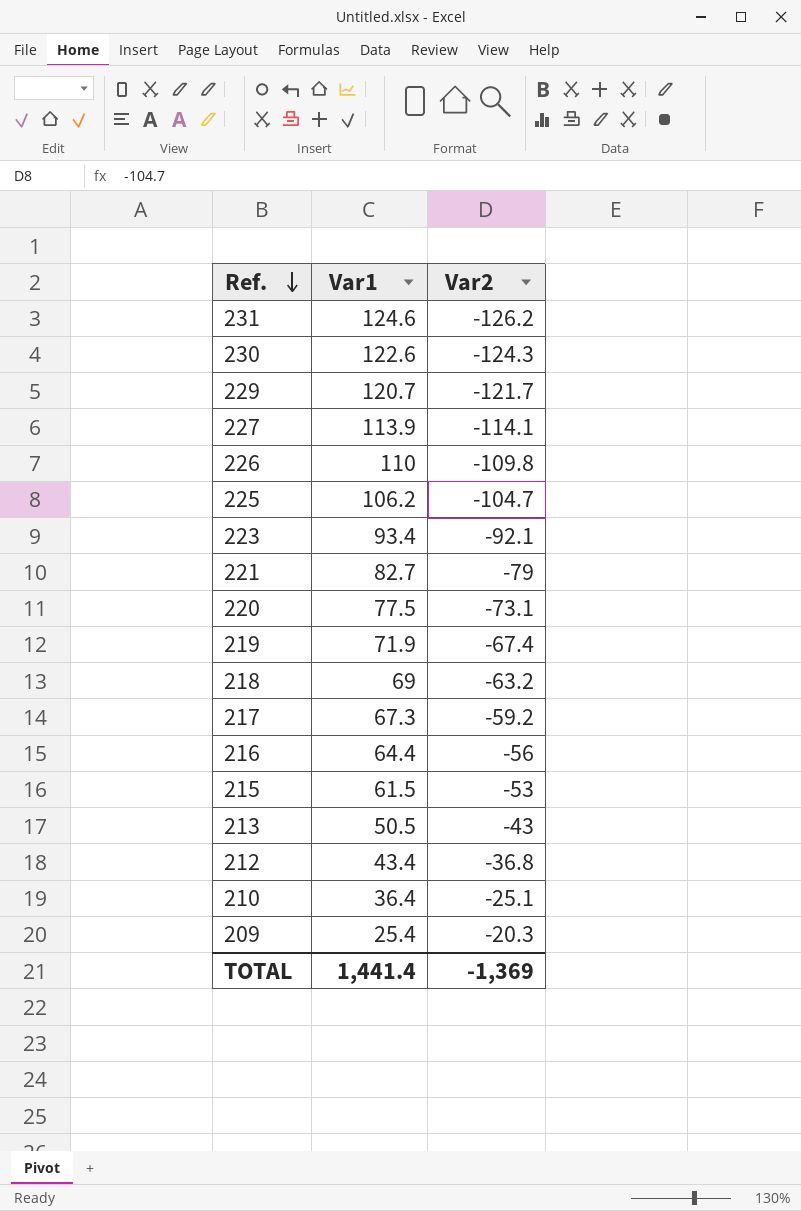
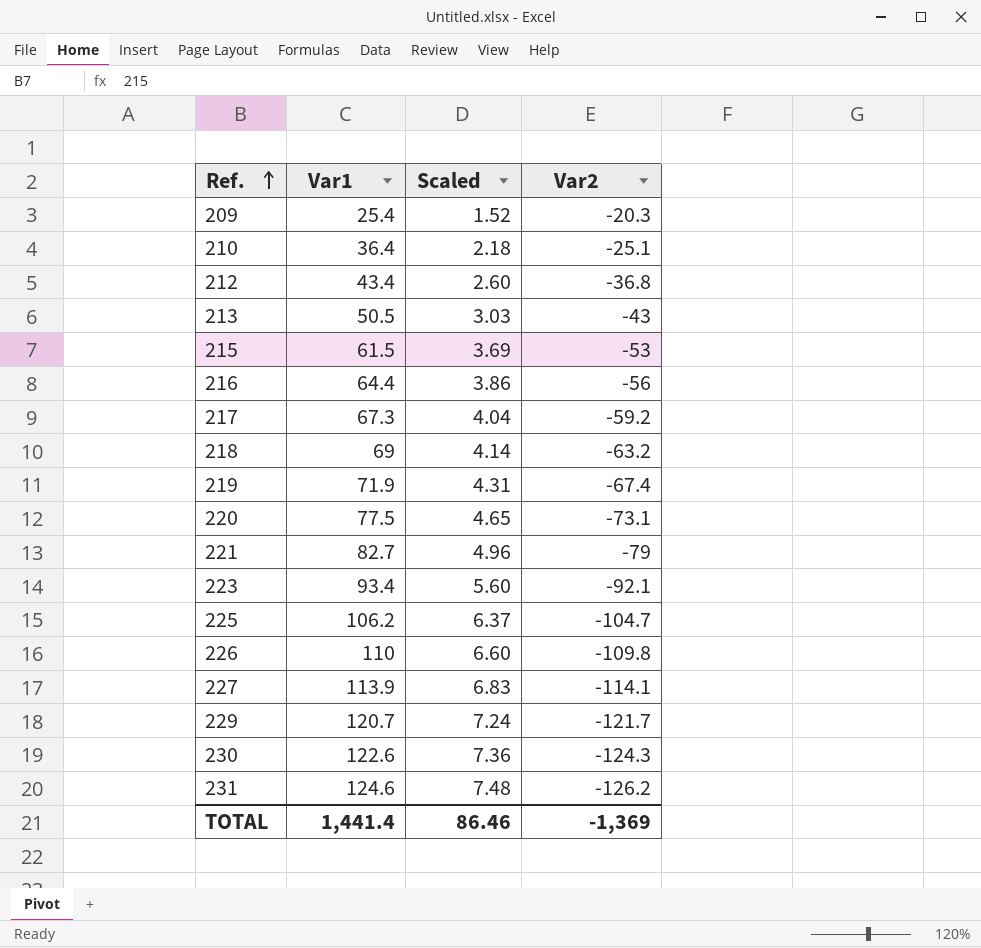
row order: Ref. descending -> Ref. ascending
column Scaled | formula: none -> [Var1] * 0.06

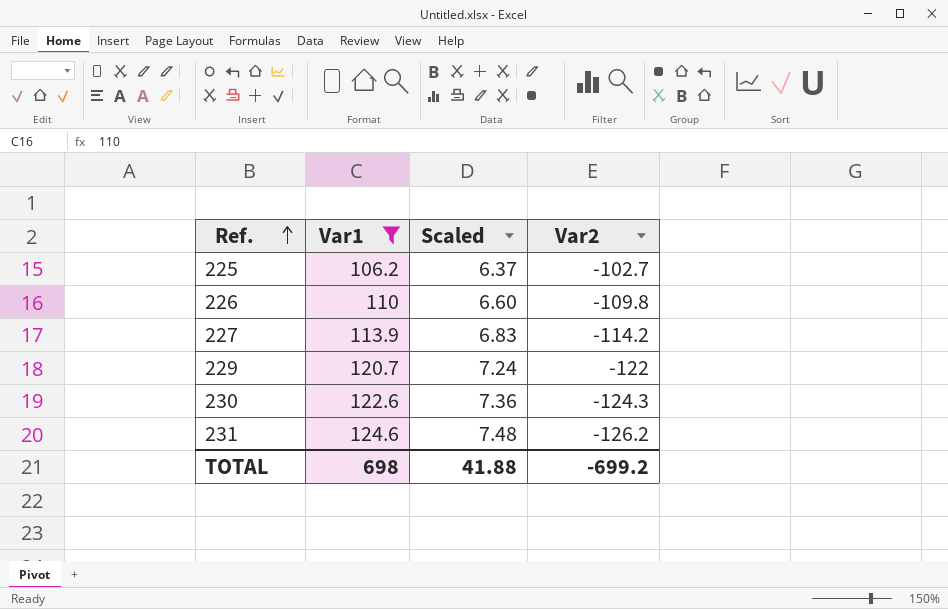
filter: none -> Var1 >= 106.2
225 | Var2: -104.7 -> -102.7
227 | Var2: -114.1 -> -114.2
229 | Var2: -121.7 -> -122
TOTAL | Var1: 1,441.4 -> 698
TOTAL | Scaled: 86.46 -> 41.88
TOTAL | Var2: -1,369 -> -699.2

